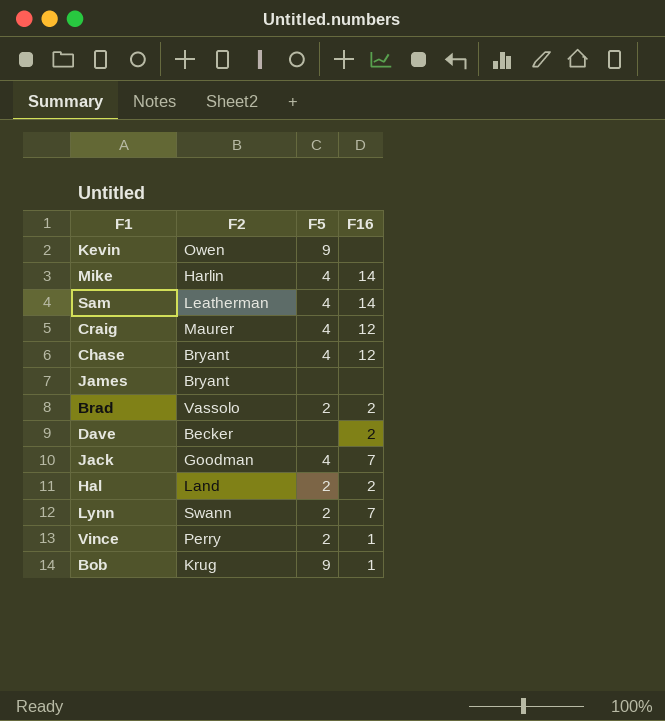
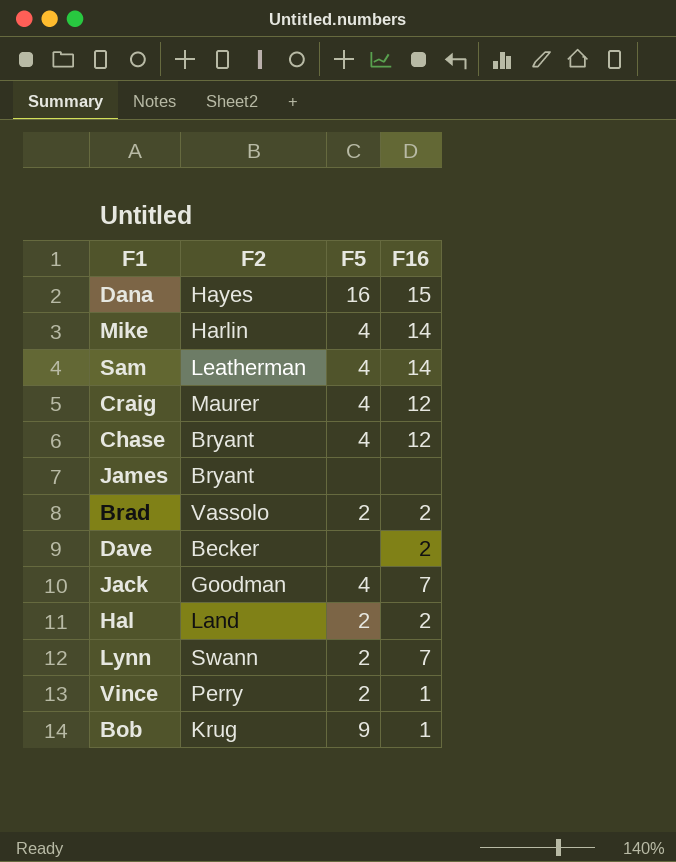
row Kevin: Owen | 9 | none -> none
row Dana: none -> Hayes | 16 | 15

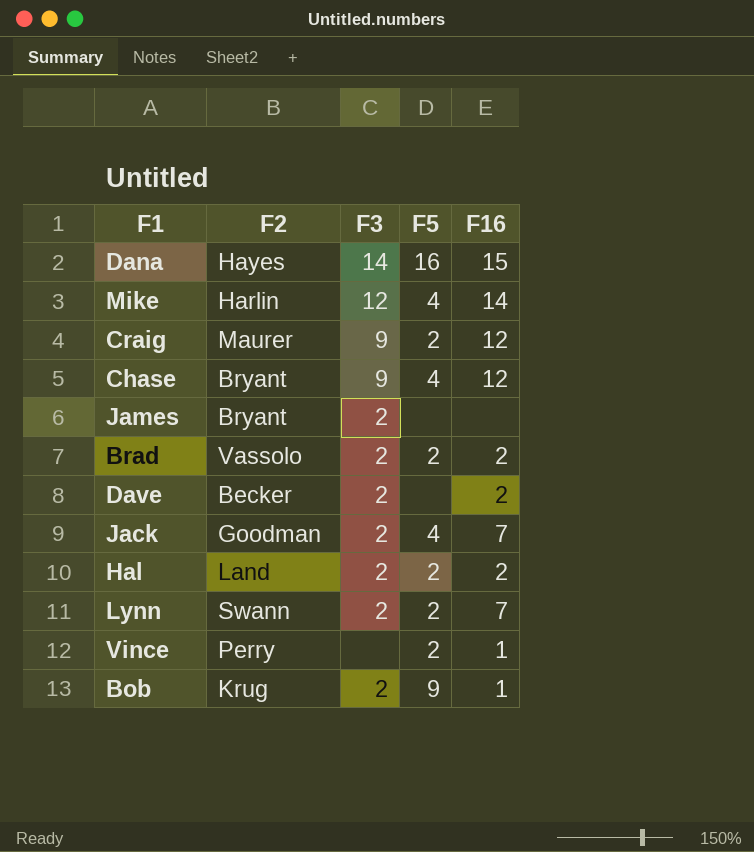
column F3 | position: none -> 3
row Sam: Leatherman | 4 | 14 -> none
Craig | F5: 4 -> 2

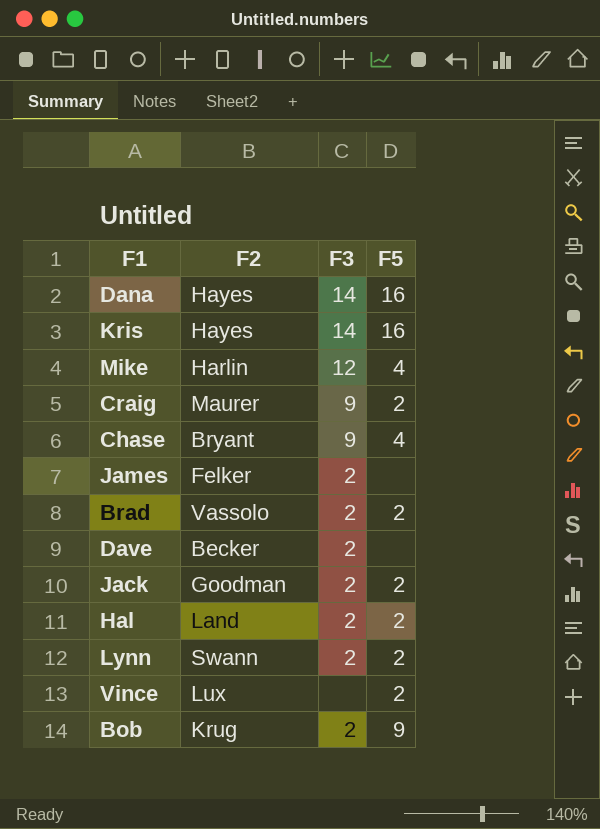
column F16 | position: 5 -> none
row Kris: none -> Hayes | 14 | 16
James | F2: Bryant -> Felker
Jack | F5: 4 -> 2
Vince | F2: Perry -> Lux

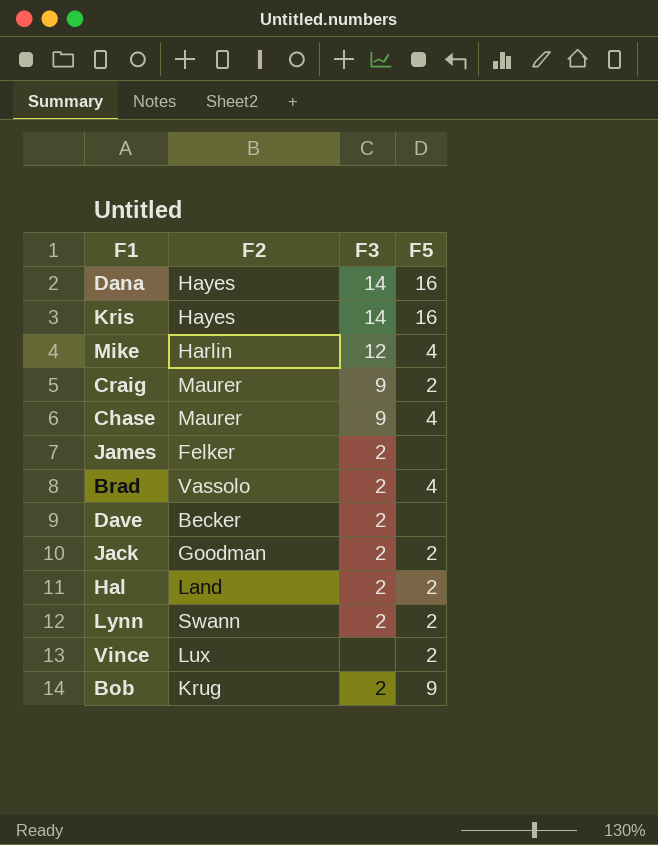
Chase | F2: Bryant -> Maurer
Brad | F5: 2 -> 4

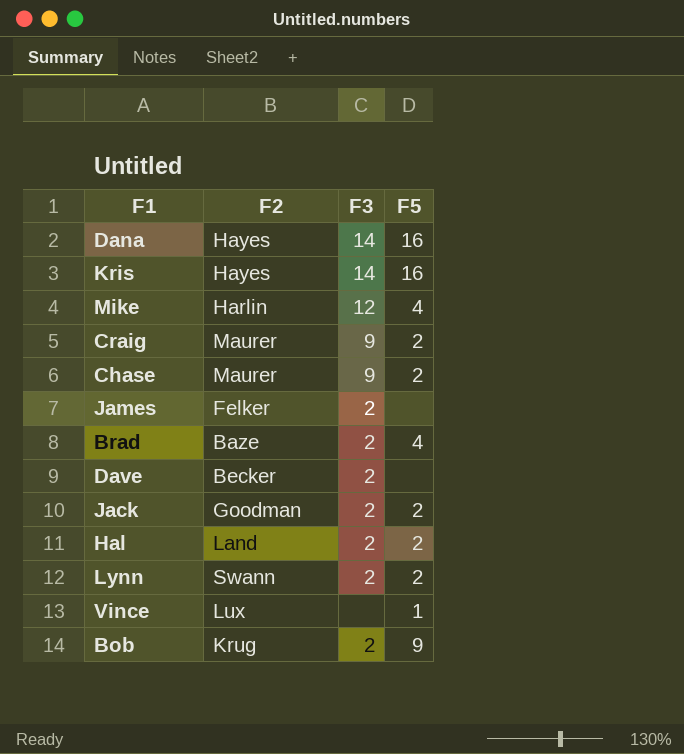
Chase | F5: 4 -> 2
Brad | F2: Vassolo -> Baze
Vince | F5: 2 -> 1

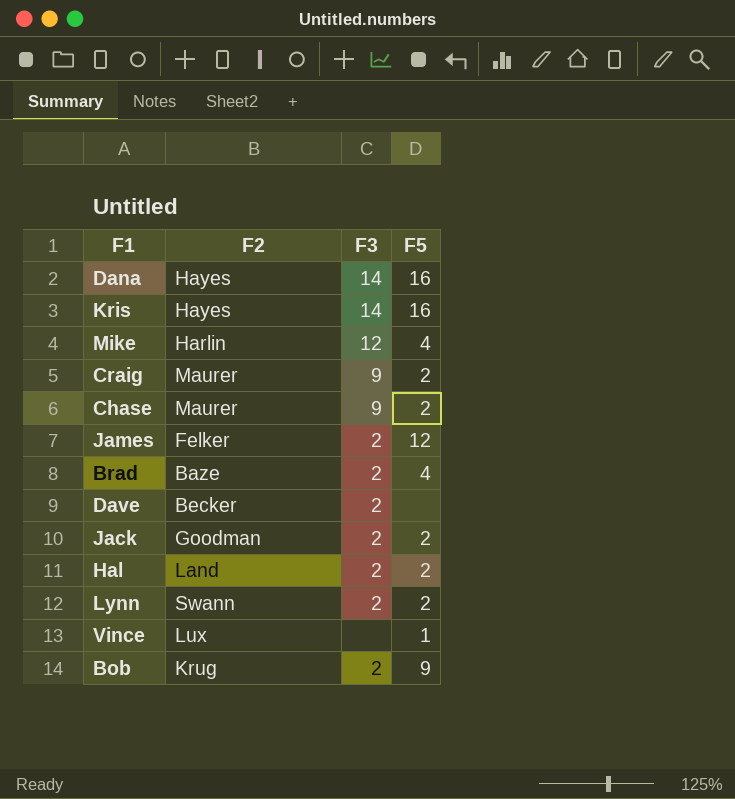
James | F5: none -> 12

